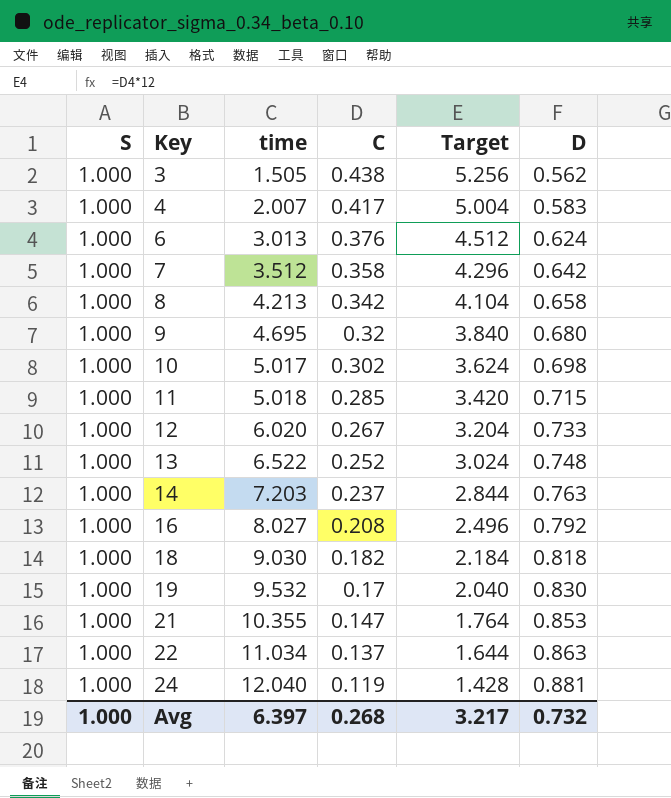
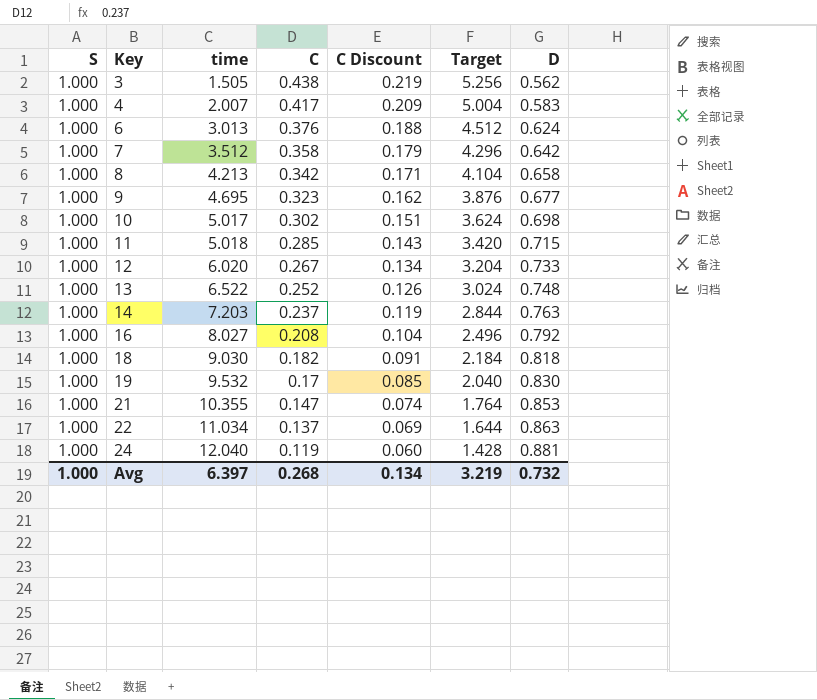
column C Discount | formula: none -> [C] * 0.5
9 | C: 0.32 -> 0.323
9 | Target: 3.840 -> 3.876
9 | D: 0.680 -> 0.677
Avg | Target: 3.217 -> 3.219

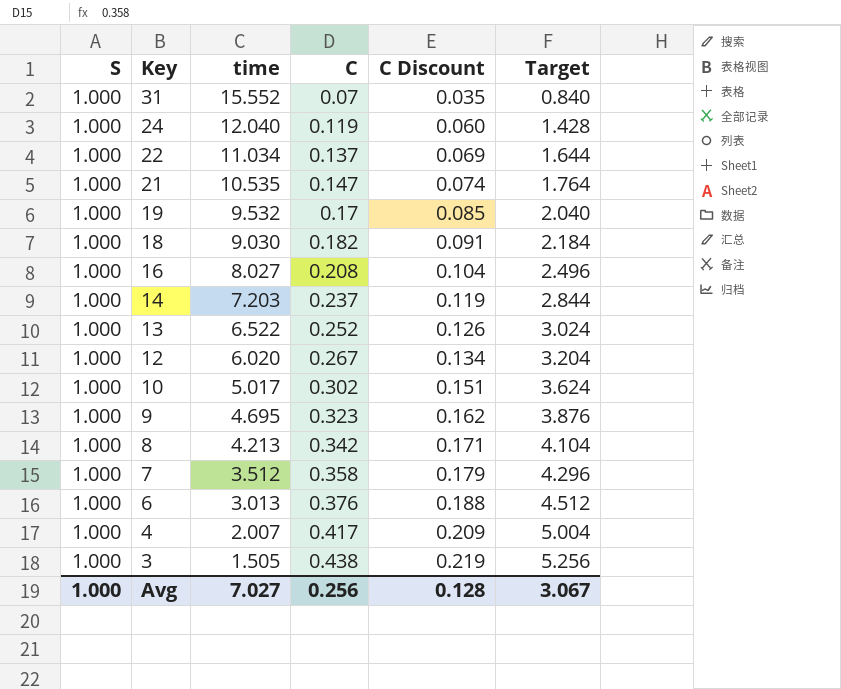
row order: Key ascending -> Key descending
column D | formula: [S] - [C] -> none
row 11: 1.000 | 5.018 | 0.285 | 0.143 | 3.420 | 0.715 -> none
row 31: none -> 1.000 | 15.552 | 0.07 | 0.035 | 0.840
21 | time: 10.355 -> 10.535
Avg | time: 6.397 -> 7.027
Avg | C: 0.268 -> 0.256
Avg | C Discount: 0.134 -> 0.128
Avg | Target: 3.219 -> 3.067

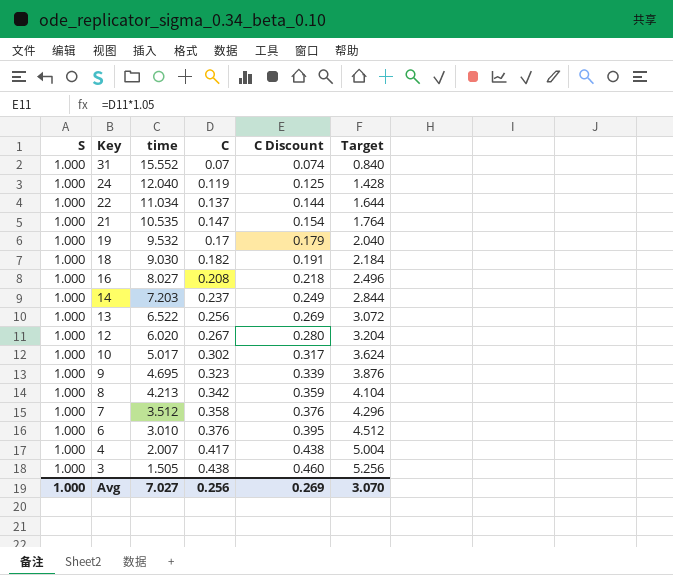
column C Discount | formula: [C] * 0.5 -> [C] * 1.05
13 | C: 0.252 -> 0.256
13 | Target: 3.024 -> 3.072
6 | time: 3.013 -> 3.010
Avg | C Discount: 0.128 -> 0.269
Avg | Target: 3.067 -> 3.070

